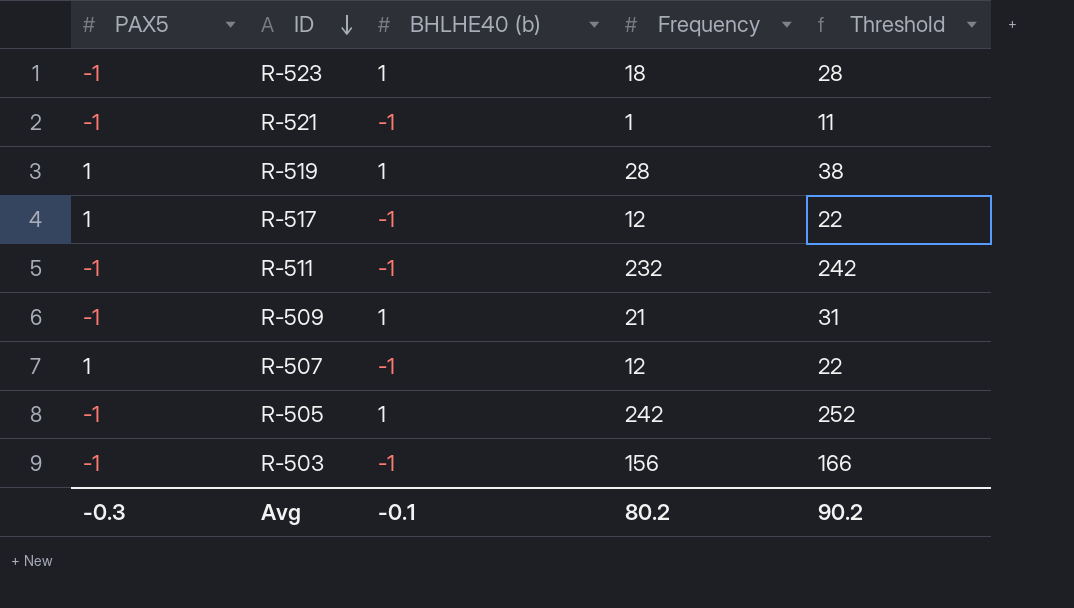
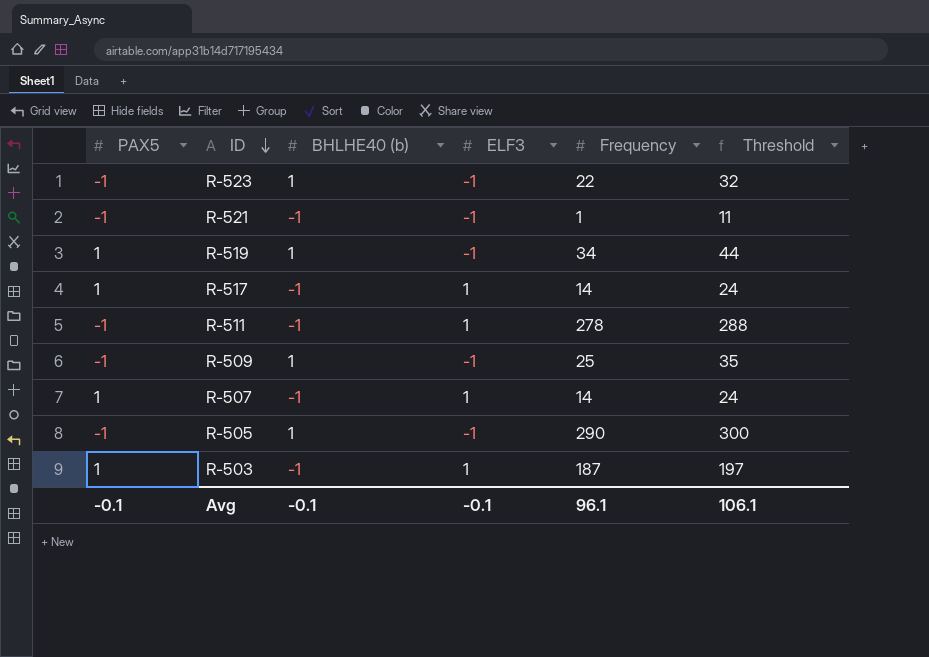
column ELF3 | position: none -> 4
R-523 | Frequency: 18 -> 22
R-523 | Threshold: 28 -> 32
R-519 | Frequency: 28 -> 34
R-519 | Threshold: 38 -> 44
R-517 | Frequency: 12 -> 14
R-517 | Threshold: 22 -> 24
R-511 | Frequency: 232 -> 278
R-511 | Threshold: 242 -> 288
R-509 | Frequency: 21 -> 25
R-509 | Threshold: 31 -> 35
R-507 | Frequency: 12 -> 14
R-507 | Threshold: 22 -> 24
R-505 | Frequency: 242 -> 290
R-505 | Threshold: 252 -> 300
R-503 | PAX5: -1 -> 1
R-503 | Frequency: 156 -> 187
R-503 | Threshold: 166 -> 197
Avg | PAX5: -0.3 -> -0.1
Avg | Frequency: 80.2 -> 96.1
Avg | Threshold: 90.2 -> 106.1

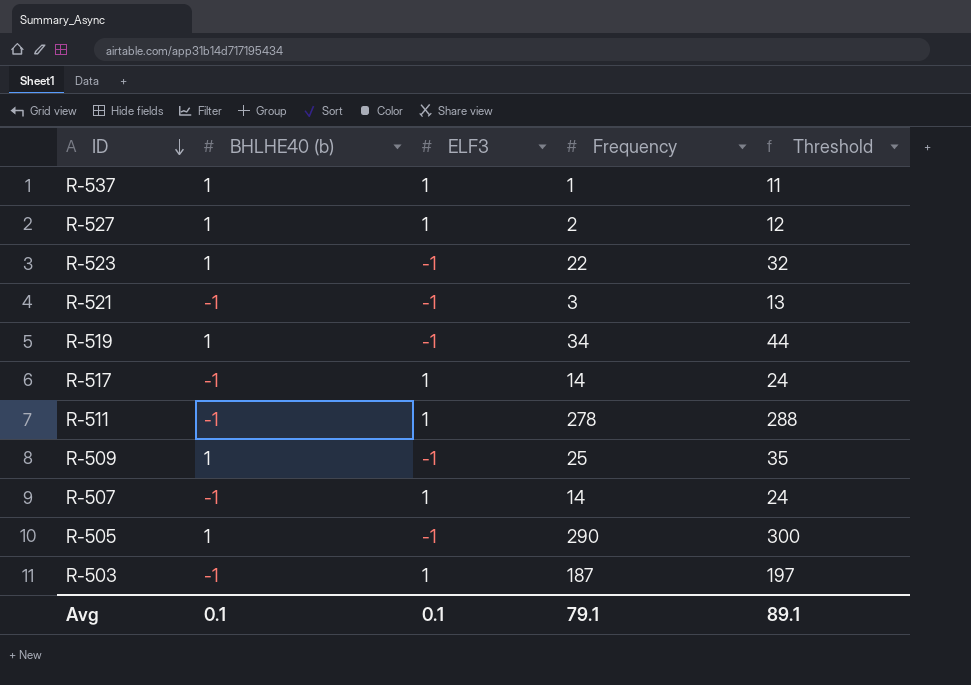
column PAX5 | position: 1 -> none
row R-537: none -> 1 | 1 | 1 | 11
row R-527: none -> 1 | 1 | 2 | 12
R-521 | Frequency: 1 -> 3
R-521 | Threshold: 11 -> 13
Avg | BHLHE40 (b): -0.1 -> 0.1
Avg | ELF3: -0.1 -> 0.1
Avg | Frequency: 96.1 -> 79.1
Avg | Threshold: 106.1 -> 89.1

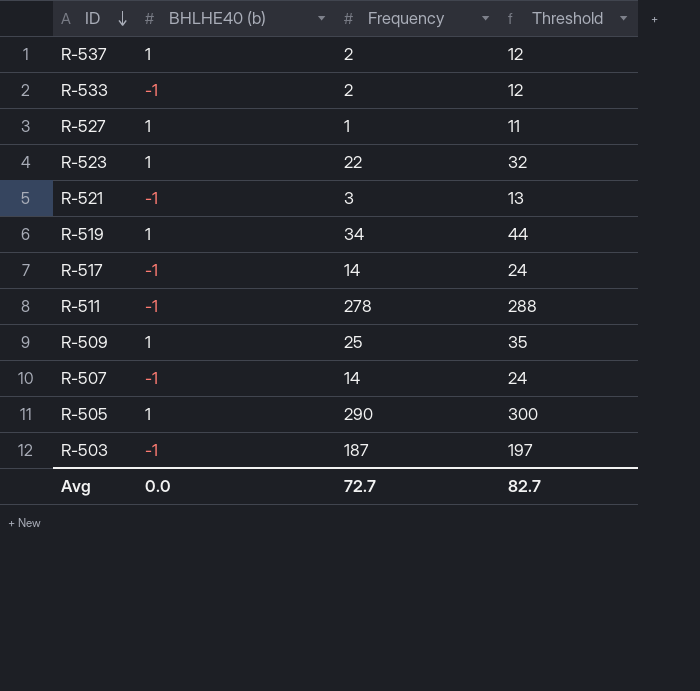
column ELF3 | position: 3 -> none
R-537 | Frequency: 1 -> 2
R-537 | Threshold: 11 -> 12
row R-533: none -> -1 | 2 | 12
R-527 | Frequency: 2 -> 1
R-527 | Threshold: 12 -> 11
Avg | BHLHE40 (b): 0.1 -> 0.0
Avg | Frequency: 79.1 -> 72.7
Avg | Threshold: 89.1 -> 82.7

